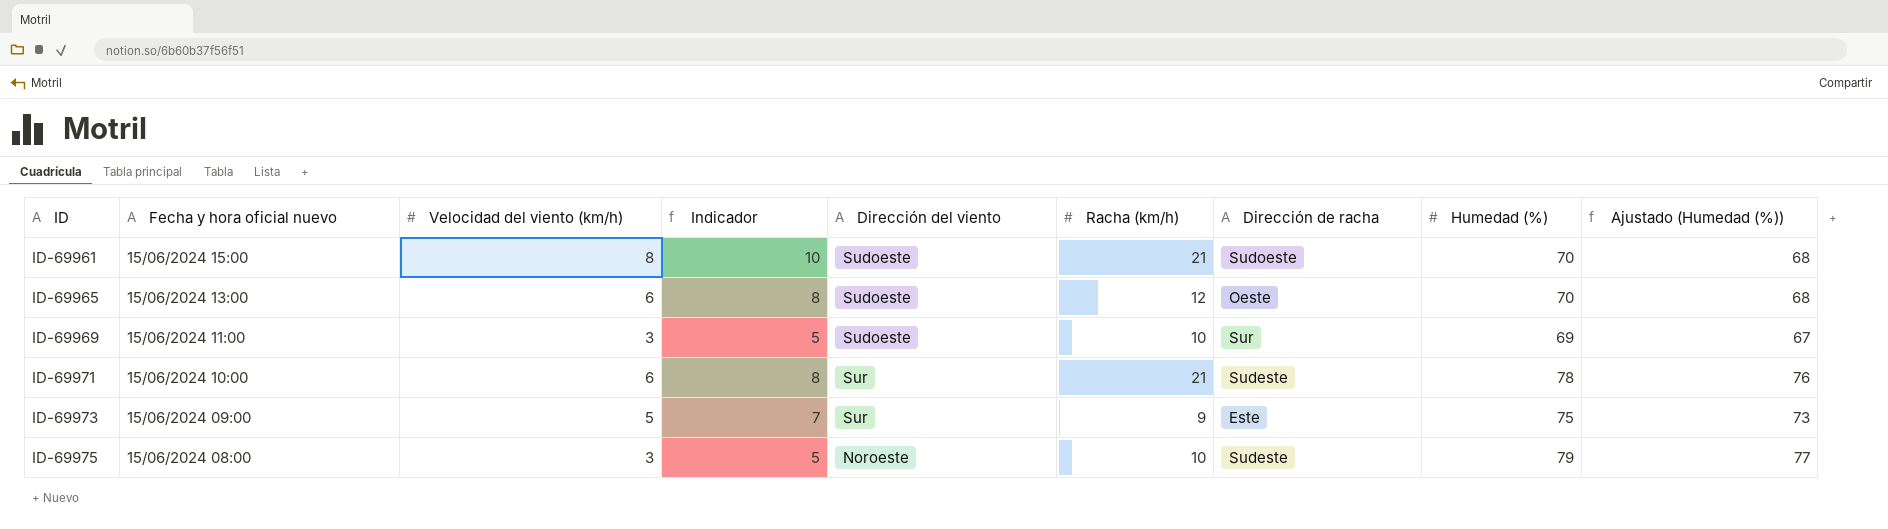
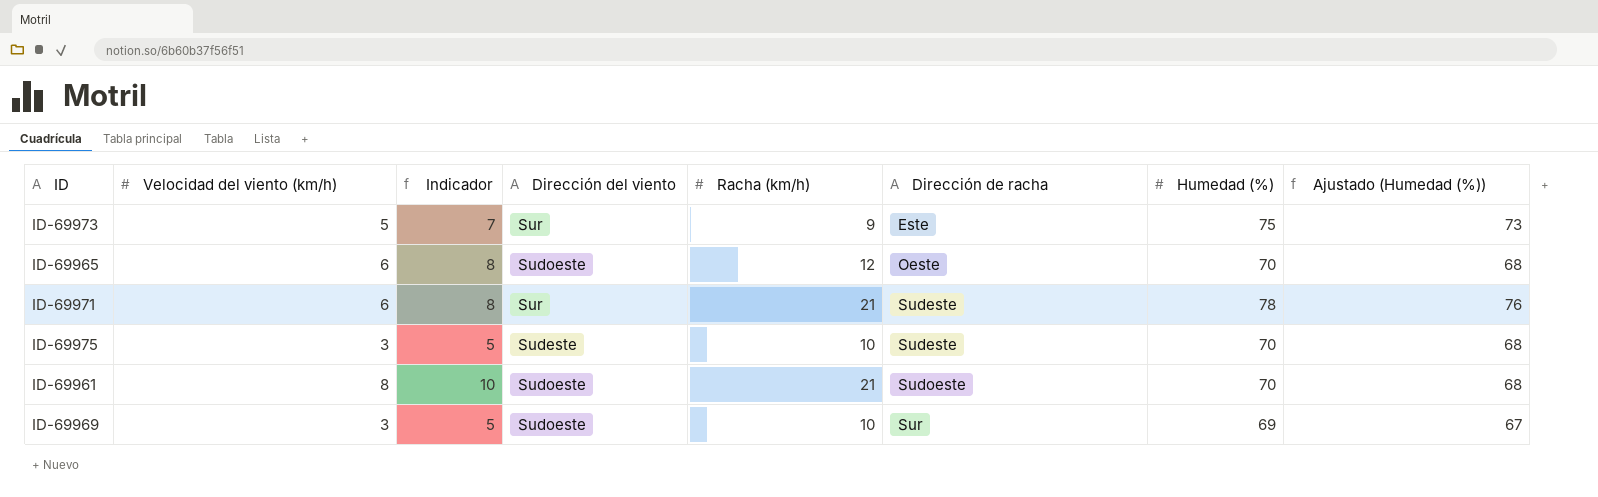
row order: ID ascending -> Dirección de racha ascending
column Fecha y hora oficial nuevo | position: 2 -> none
ID-69975 | Dirección del viento: Noroeste -> Sudeste
ID-69975 | Humedad (%): 79 -> 70
ID-69975 | Ajustado (Humedad (%)): 77 -> 68

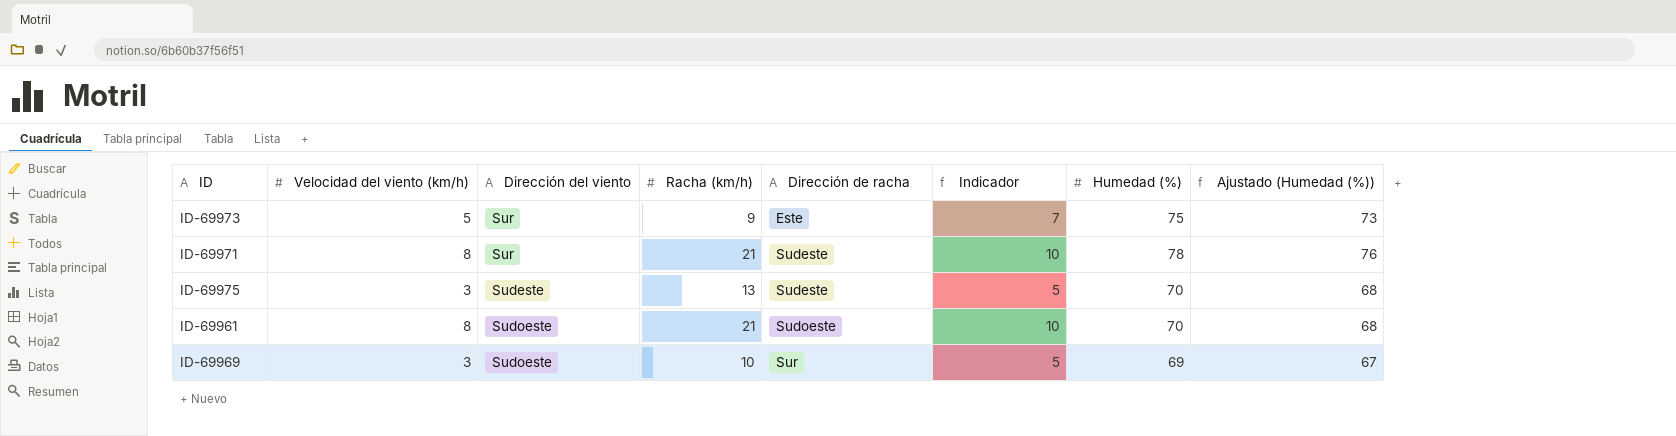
column Indicador | position: 3 -> 6
row ID-69965: 6 | 8 | Sudoeste | 12 | Oeste | 70 | 68 -> none
ID-69971 | Velocidad del viento (km/h): 6 -> 8
ID-69971 | Indicador: 8 -> 10
ID-69975 | Racha (km/h): 10 -> 13

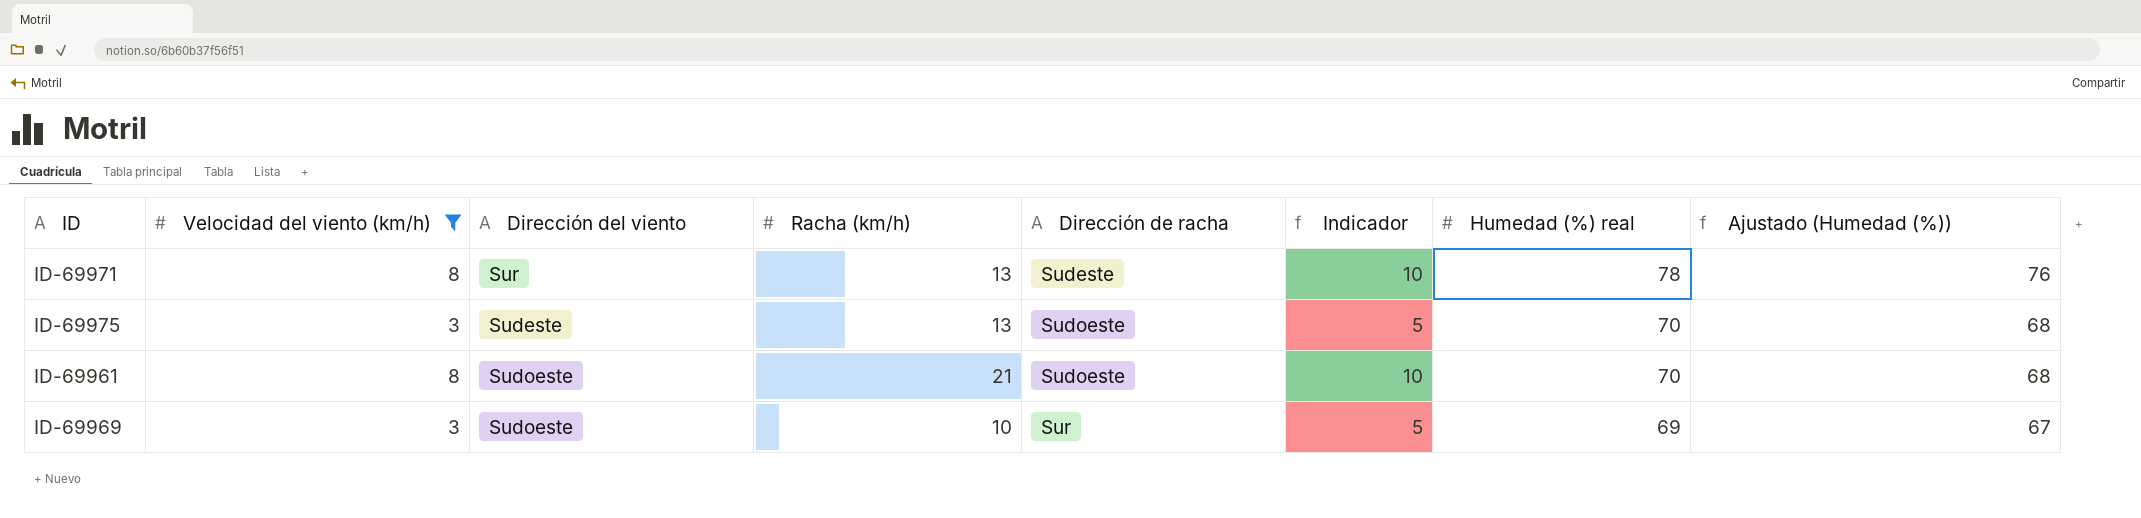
filter: none -> Velocidad del viento (km/h) != 5
column name: Humedad (%) -> Humedad (%) real
ID-69971 | Racha (km/h): 21 -> 13
ID-69975 | Dirección de racha: Sudeste -> Sudoeste

